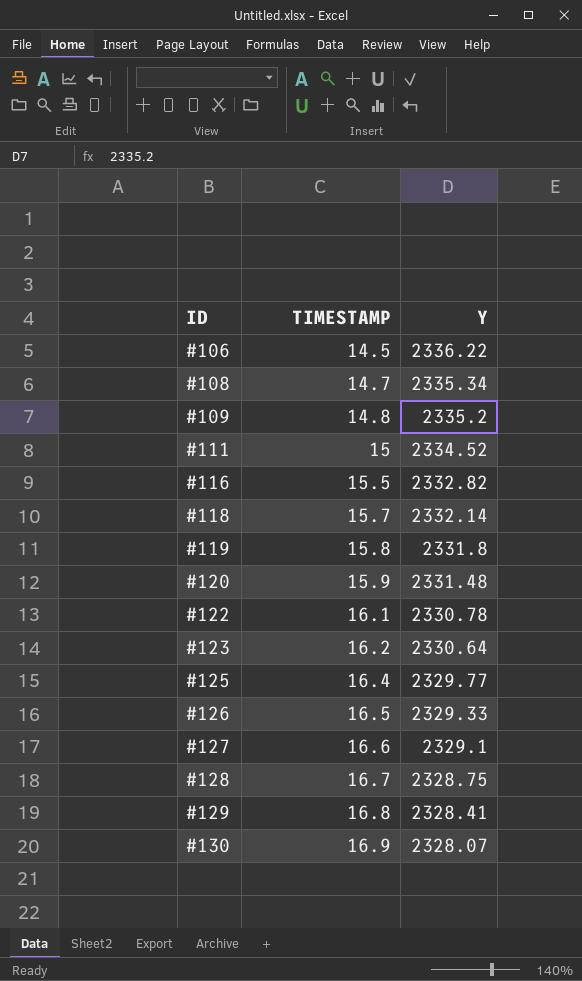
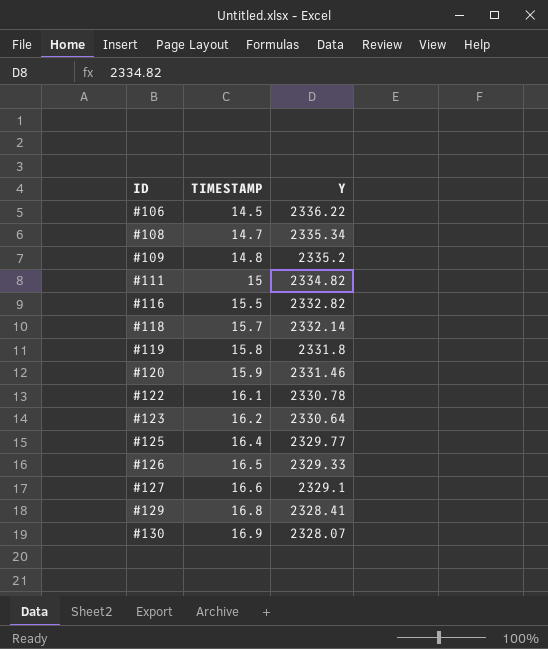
row #128: 16.7 | 2328.75 -> none
#111 | Y: 2334.52 -> 2334.82
#120 | Y: 2331.48 -> 2331.46

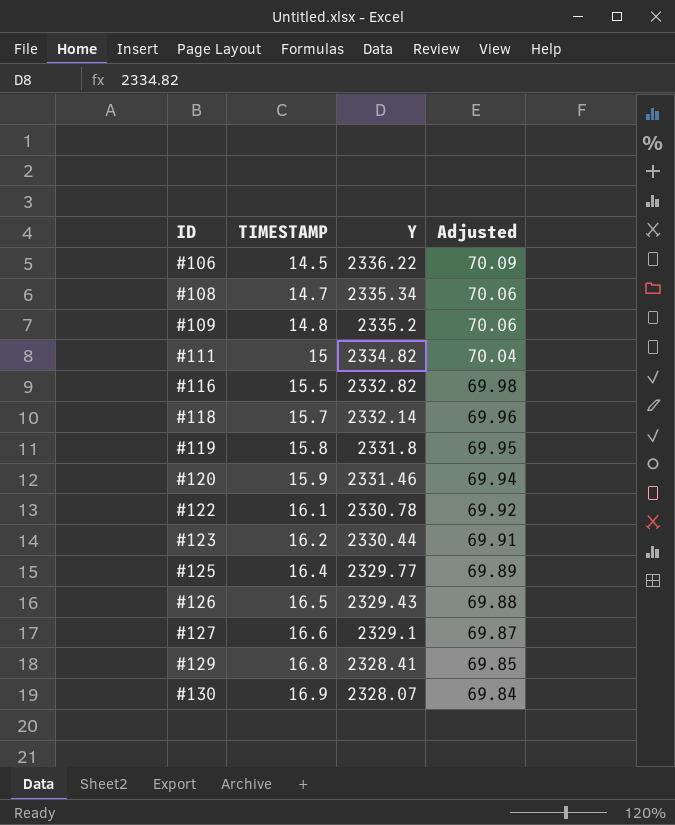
column Adjusted | formula: none -> [Y] * 0.03
#123 | Y: 2330.64 -> 2330.44
#126 | Y: 2329.33 -> 2329.43

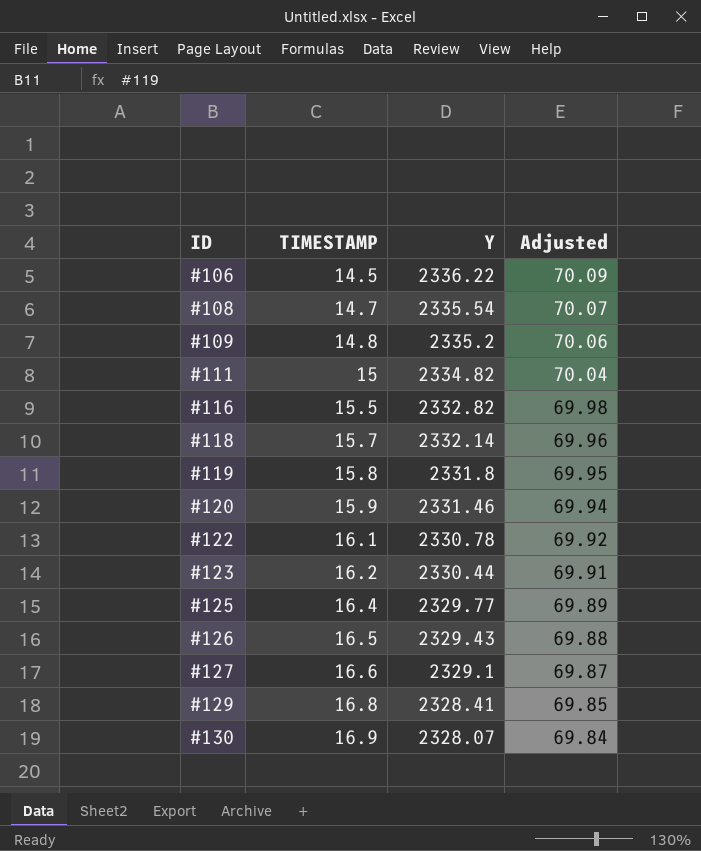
#108 | Y: 2335.34 -> 2335.54
#108 | Adjusted: 70.06 -> 70.07

